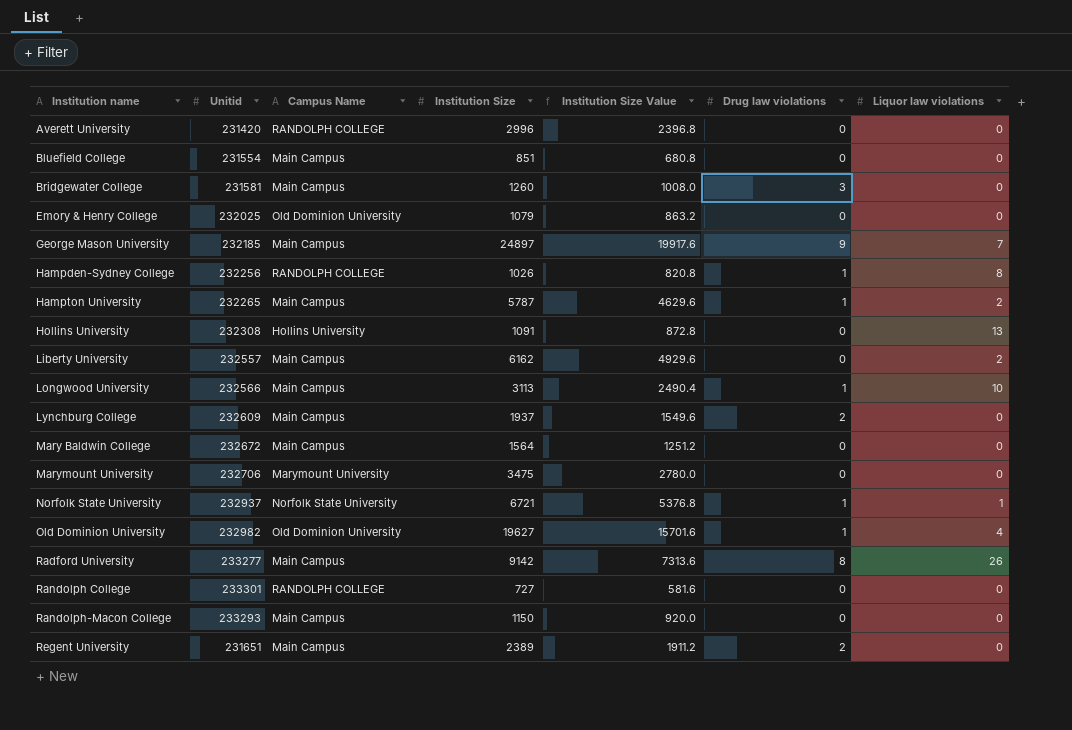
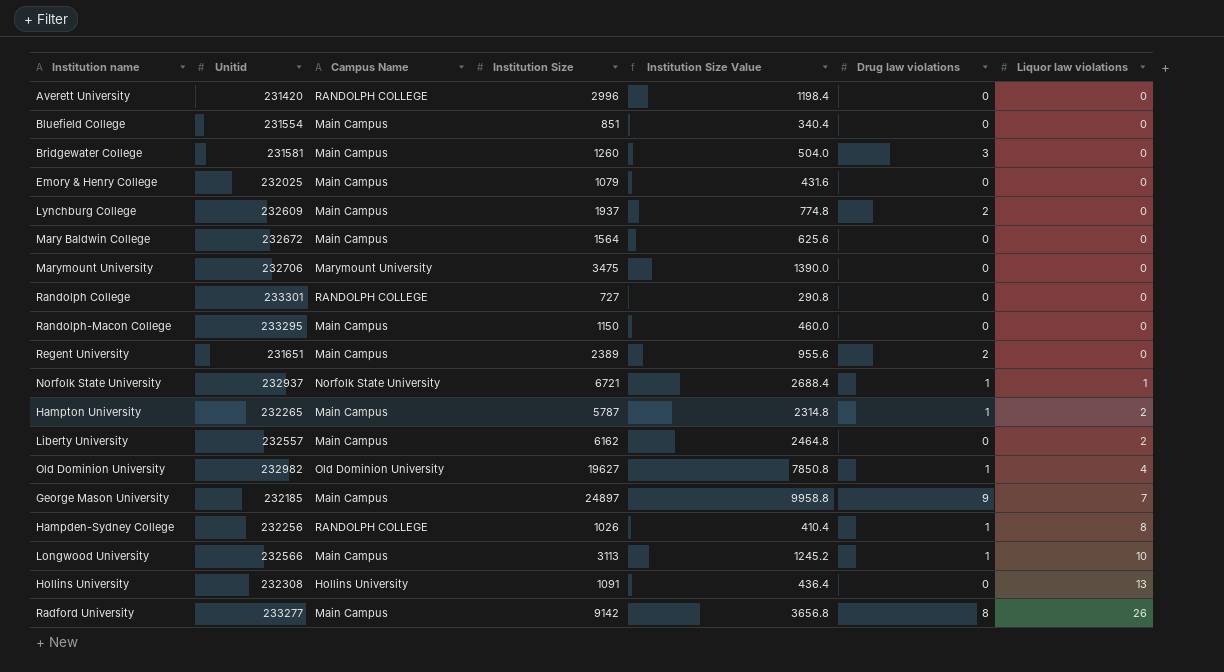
row order: Institution name ascending -> Liquor law violations ascending
column Institution Size Value | formula: [Institution Size] * 0.8 -> [Institution Size] * 0.4
Emory & Henry College | Campus Name: Old Dominion University -> Main Campus
Randolph-Macon College | Unitid: 233293 -> 233295

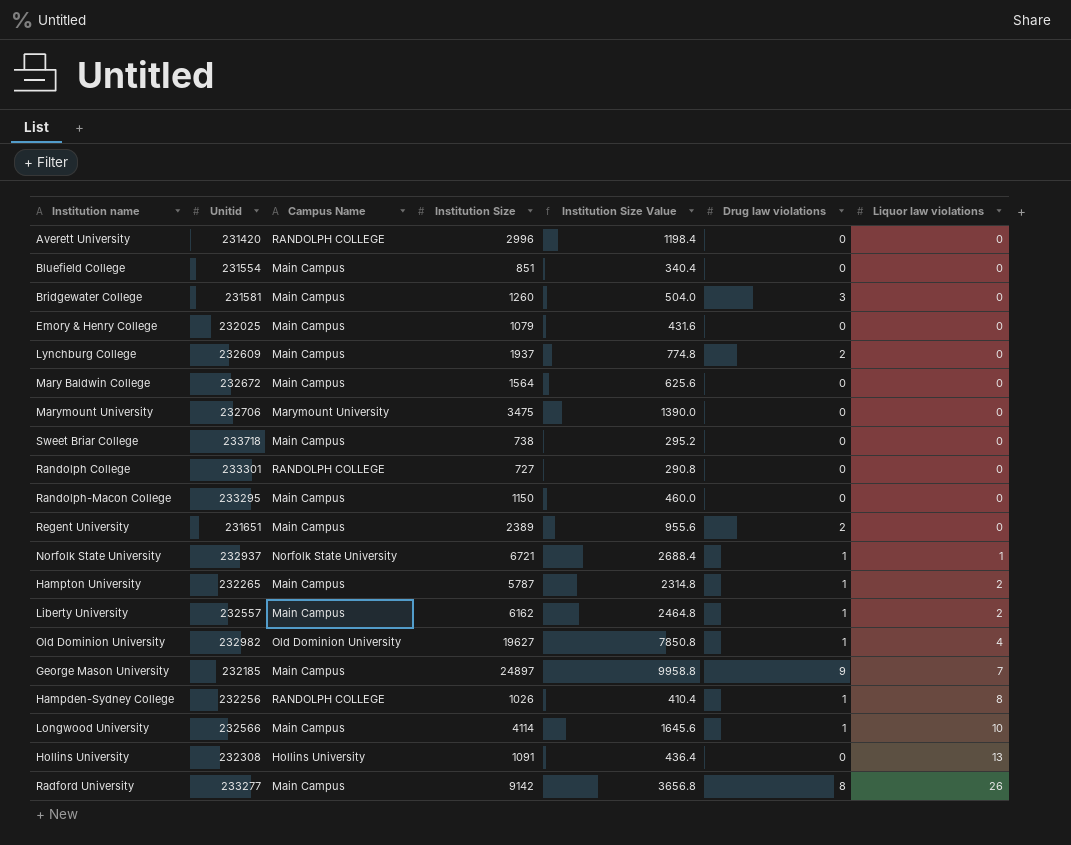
row Sweet Briar College: none -> 233718 | Main Campus | 738 | 295.2 | 0 | 0
Liberty University | Drug law violations: 0 -> 1
Longwood University | Institution Size: 3113 -> 4114
Longwood University | Institution Size Value: 1245.2 -> 1645.6

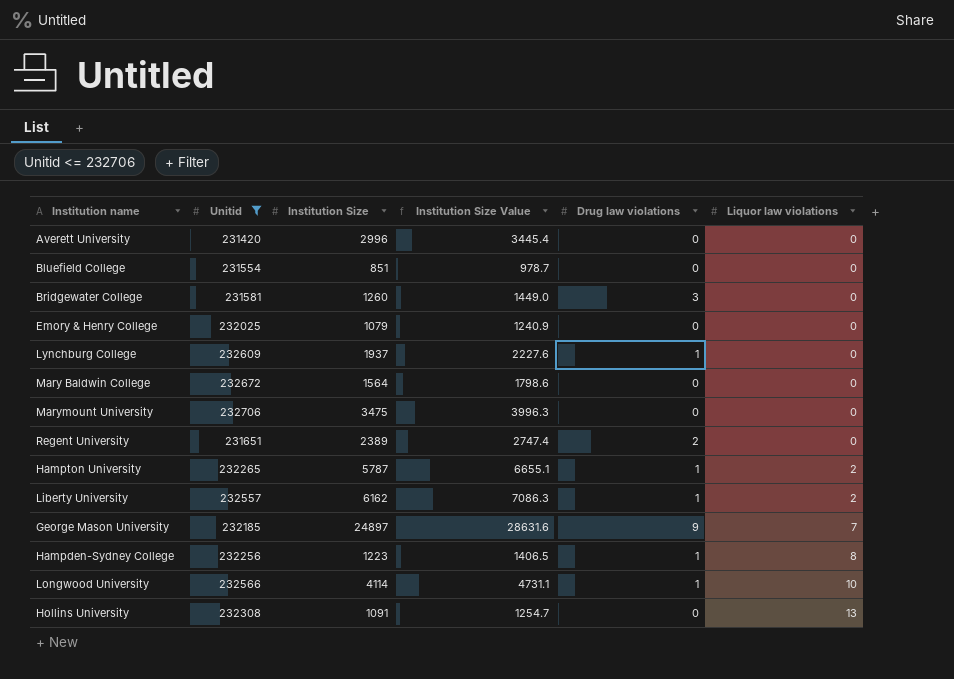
filter: none -> Unitid <= 232706
column Campus Name | position: 3 -> none
column Institution Size Value | formula: [Institution Size] * 0.4 -> [Institution Size] * 1.15
Lynchburg College | Drug law violations: 2 -> 1
Hampden-Sydney College | Institution Size: 1026 -> 1223

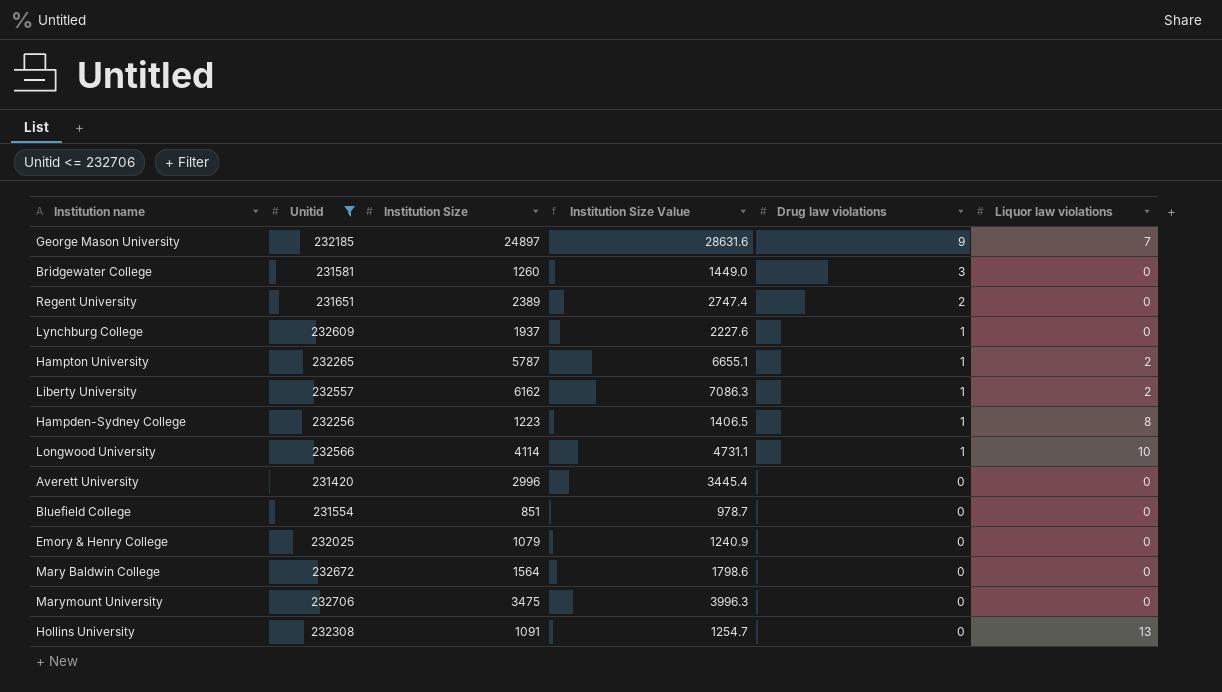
row order: Liquor law violations ascending -> Drug law violations descending

